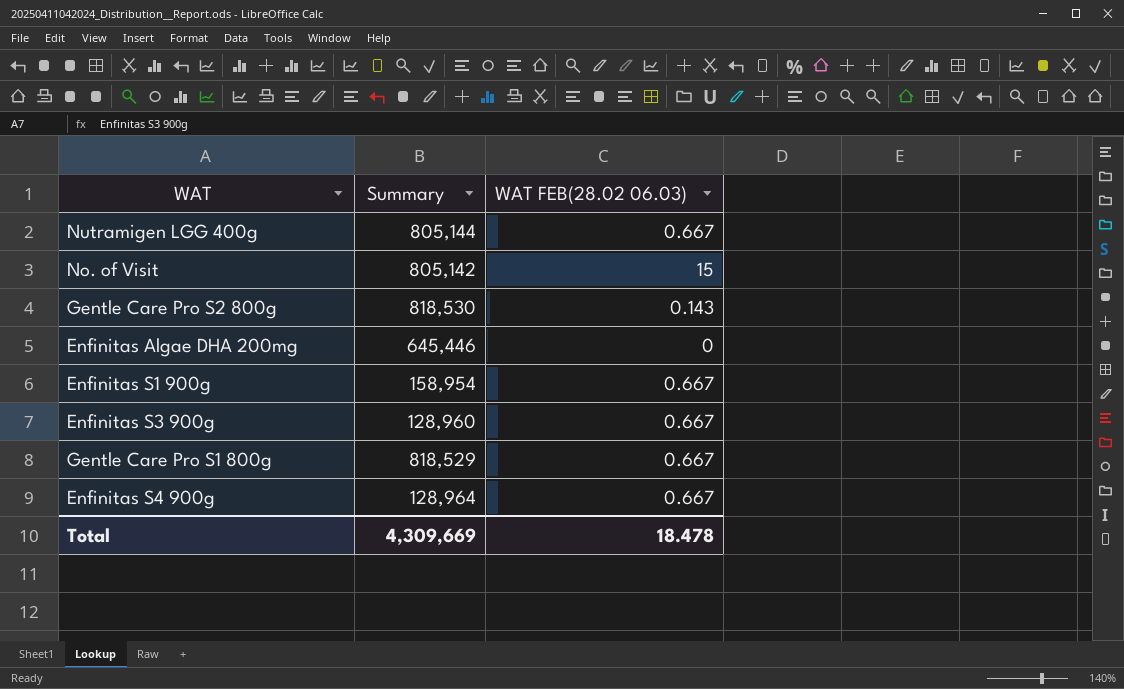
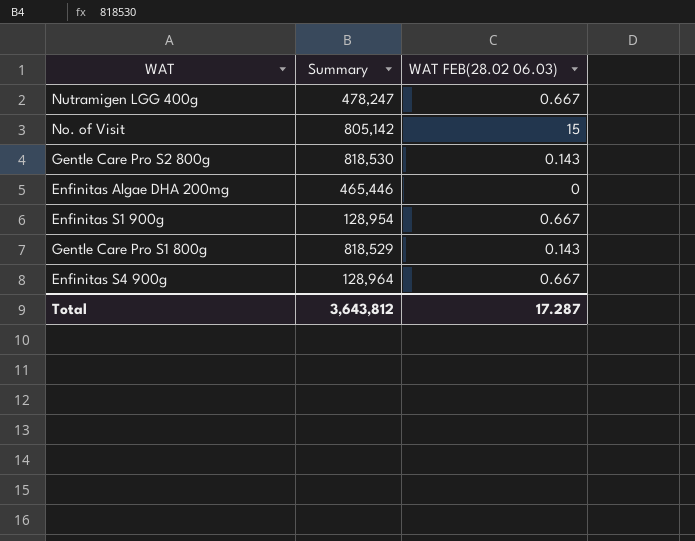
row Enfinitas S3 900g: 128,960 | 0.667 -> none
Nutramigen LGG 400g | Summary: 805,144 -> 478,247
Enfinitas Algae DHA 200mg | Summary: 645,446 -> 465,446
Enfinitas S1 900g | Summary: 158,954 -> 128,954
Gentle Care Pro S1 800g | WAT FEB(28.02 06.03): 0.667 -> 0.143
Total | Summary: 4,309,669 -> 3,643,812
Total | WAT FEB(28.02 06.03): 18.478 -> 17.287

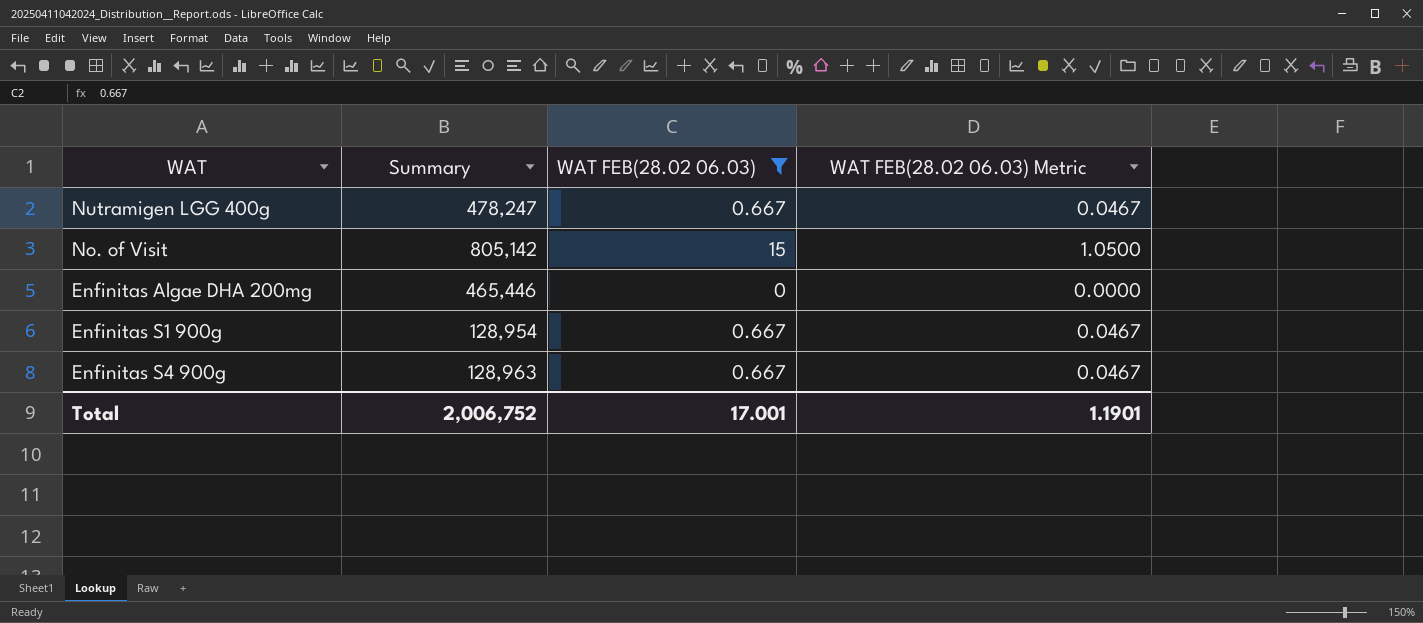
filter: none -> WAT FEB(28.02 06.03) != 0.143
column WAT FEB(28.02 06.03) Metric | formula: none -> [WAT FEB(28.02 06.03)] * 0.07
Enfinitas S4 900g | Summary: 128,964 -> 128,963
Total | Summary: 3,643,812 -> 2,006,752
Total | WAT FEB(28.02 06.03): 17.287 -> 17.001

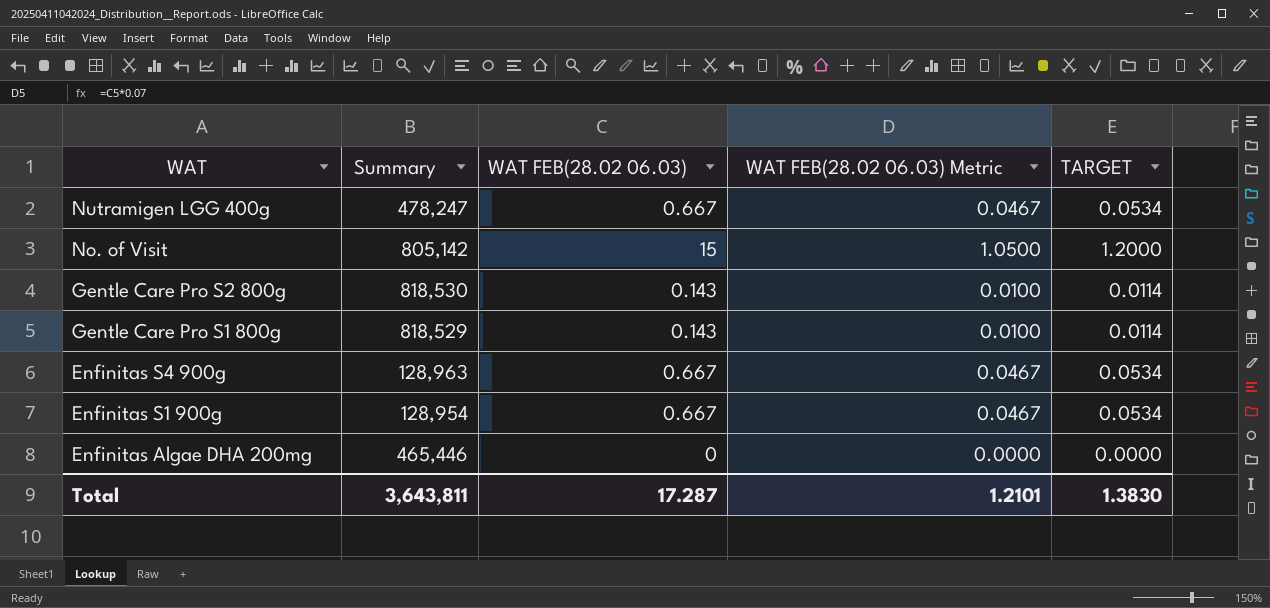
filter: WAT FEB(28.02 06.03) != 0.143 -> none
row order: none -> WAT descending
column TARGET | formula: none -> [WAT FEB(28.02 06.03)] * 0.08
Total | Summary: 2,006,752 -> 3,643,811
Total | WAT FEB(28.02 06.03): 17.001 -> 17.287
Total | WAT FEB(28.02 06.03) Metric: 1.1901 -> 1.2101

